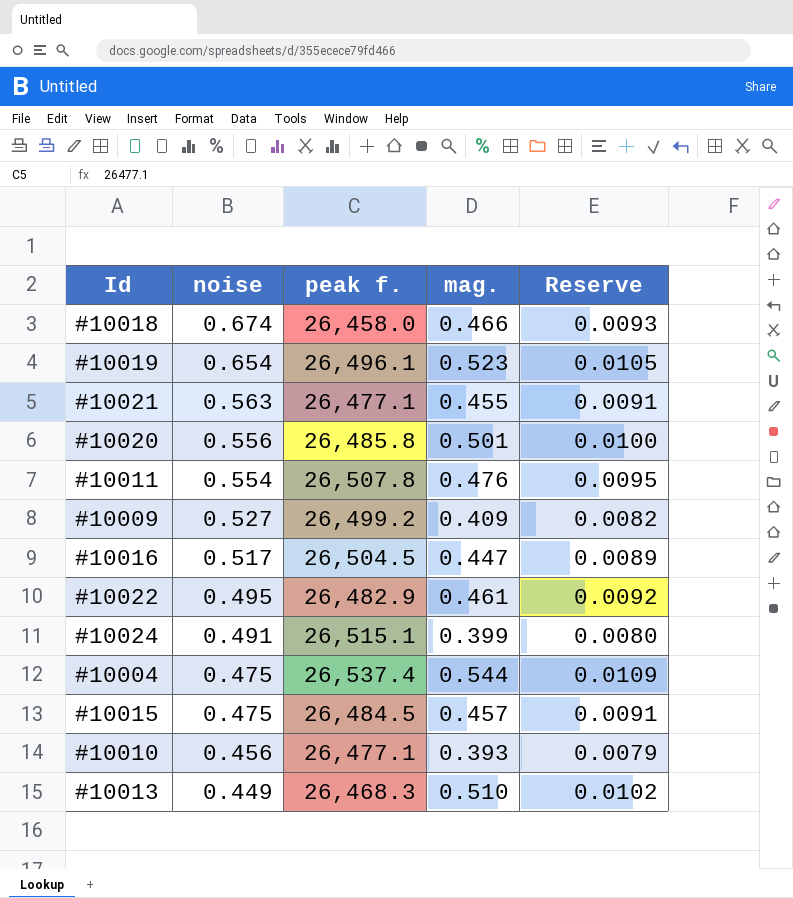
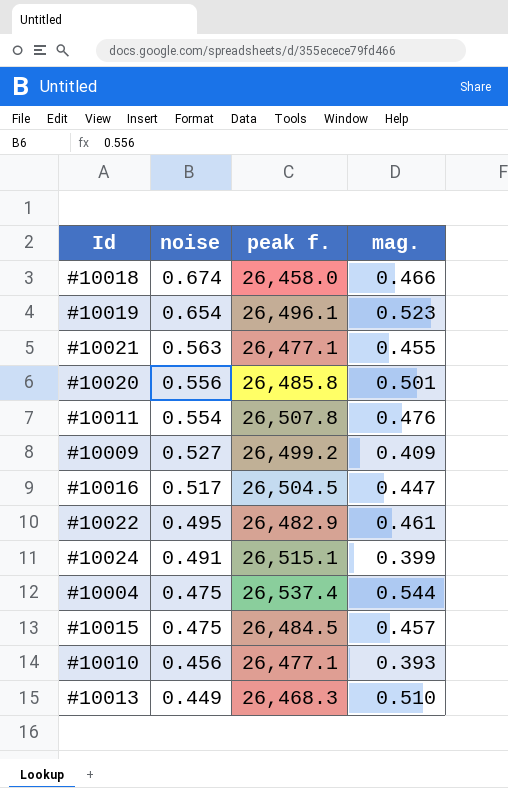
column Reserve | formula: [mag.] * 0.02 -> none

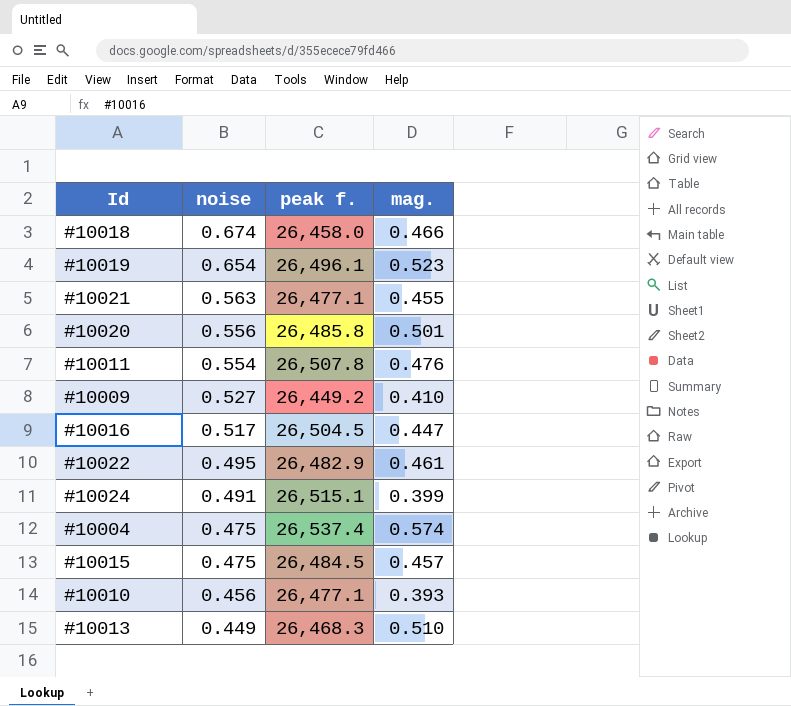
#10009 | peak f.: 26,499.2 -> 26,449.2
#10009 | mag.: 0.409 -> 0.410
#10004 | mag.: 0.544 -> 0.574

